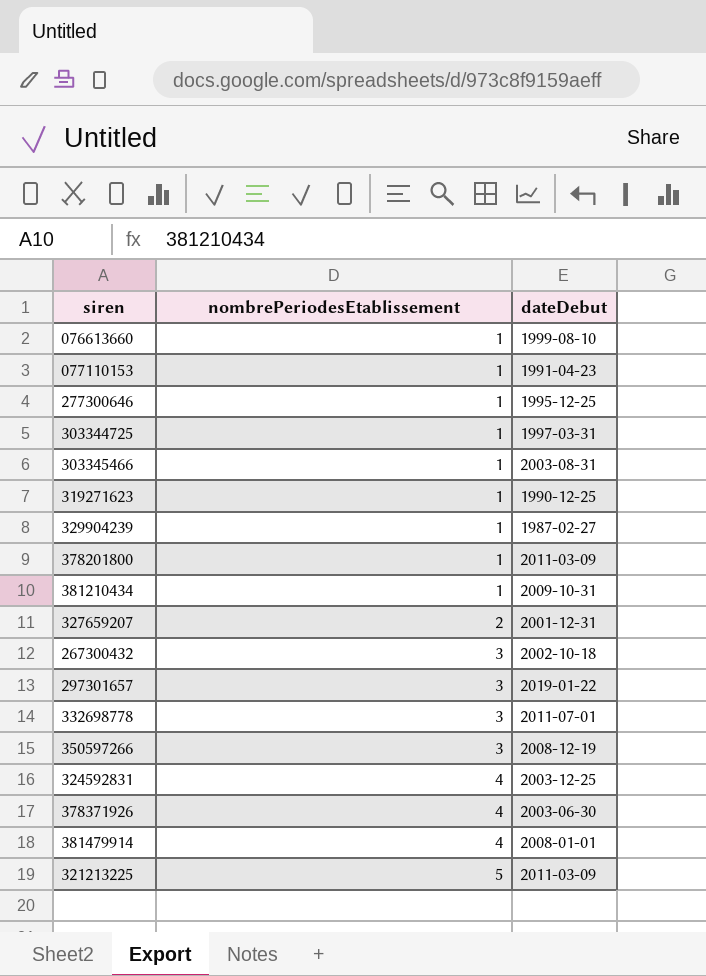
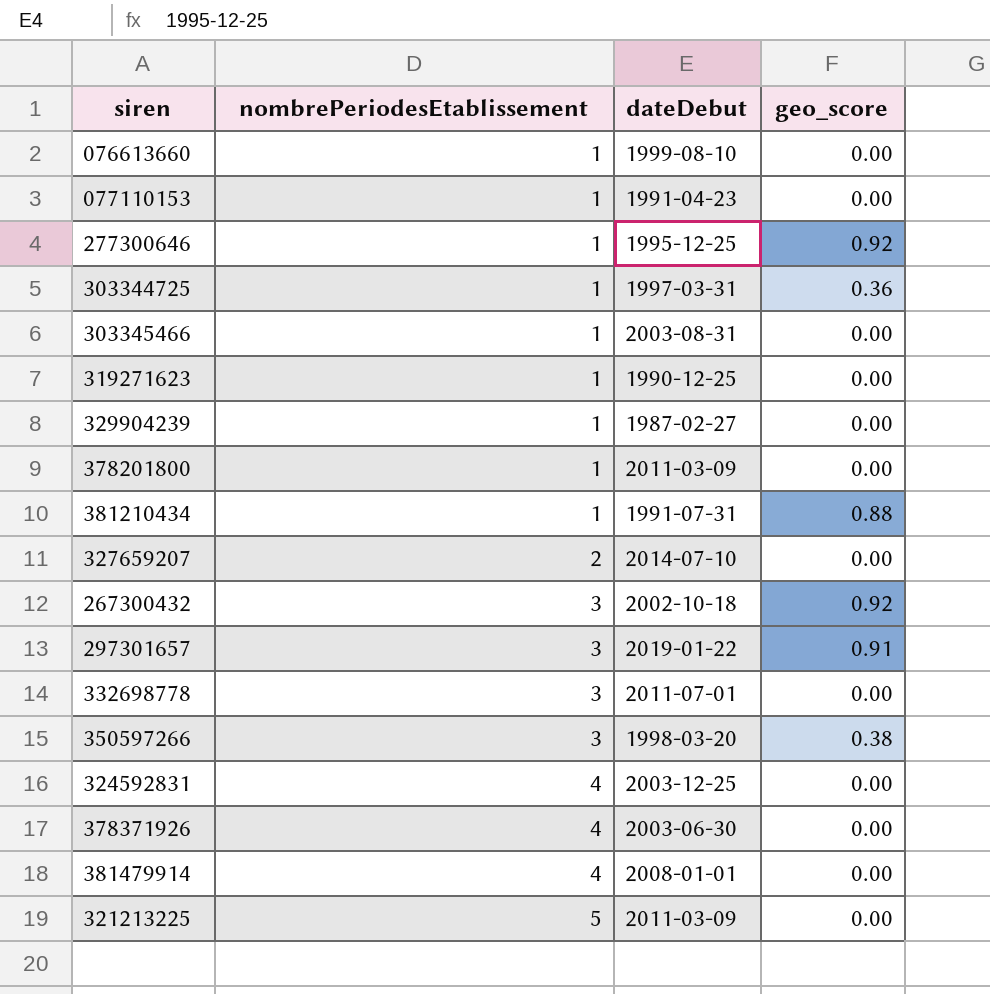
column geo_score | position: none -> 4
381210434 | dateDebut: 2009-10-31 -> 1991-07-31
327659207 | dateDebut: 2001-12-31 -> 2014-07-10
350597266 | dateDebut: 2008-12-19 -> 1998-03-20

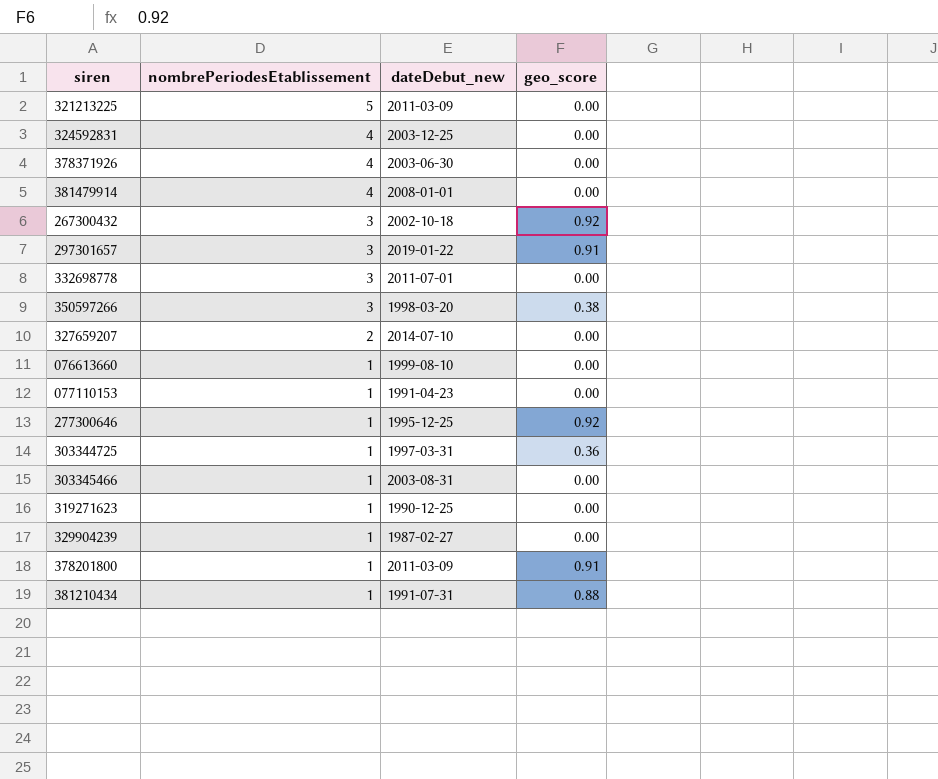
row order: nombrePeriodesEtablissement ascending -> nombrePeriodesEtablissement descending
column name: dateDebut -> dateDebut_new
378201800 | geo_score: 0.00 -> 0.91

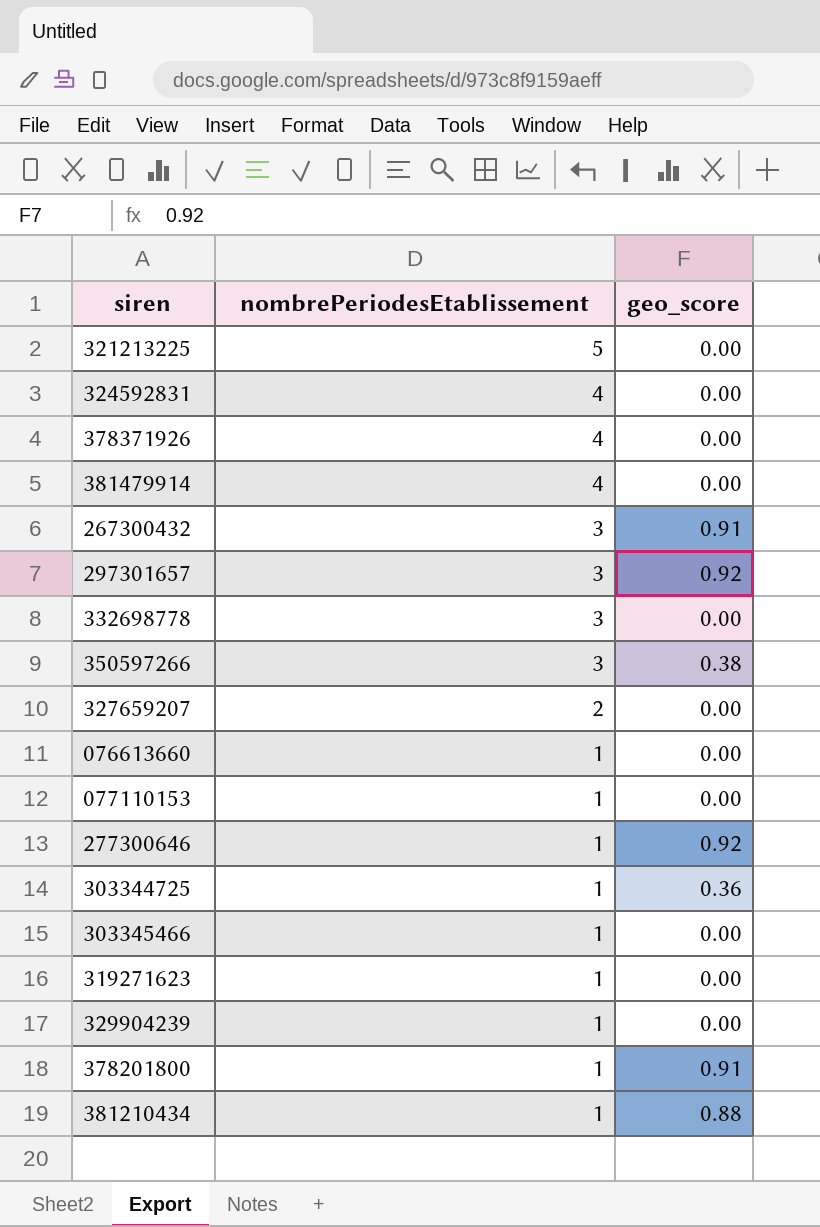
column dateDebut_new | position: 3 -> none
267300432 | geo_score: 0.92 -> 0.91
297301657 | geo_score: 0.91 -> 0.92

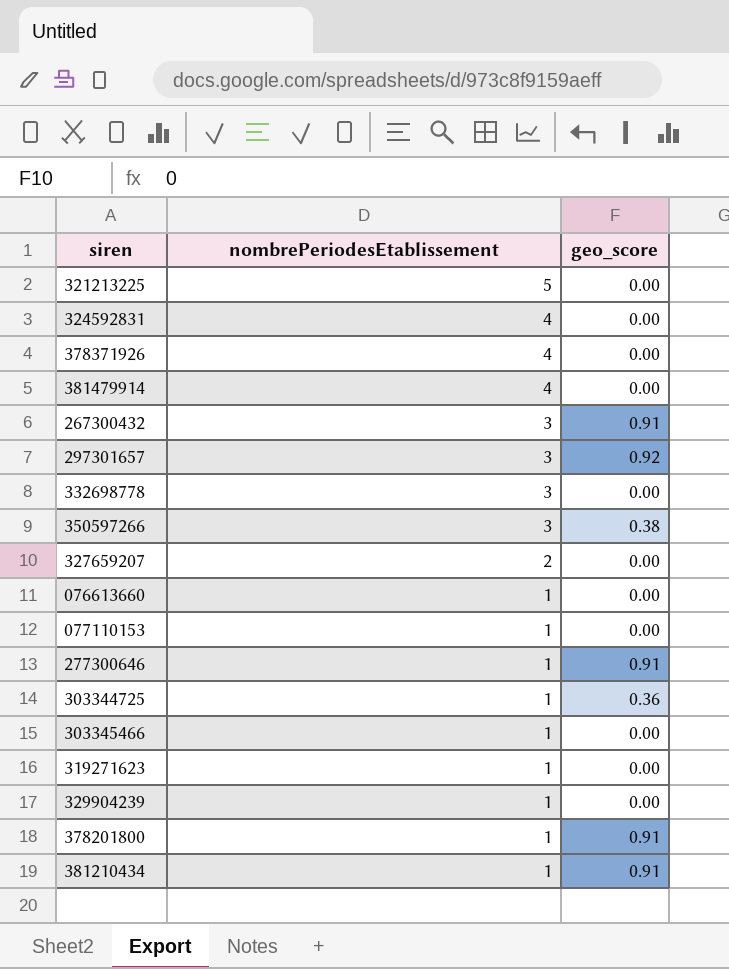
277300646 | geo_score: 0.92 -> 0.91
381210434 | geo_score: 0.88 -> 0.91

